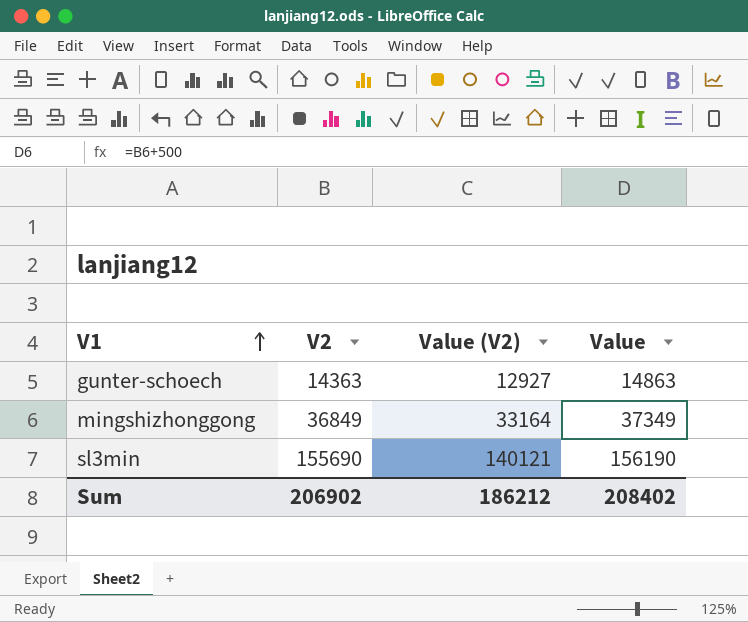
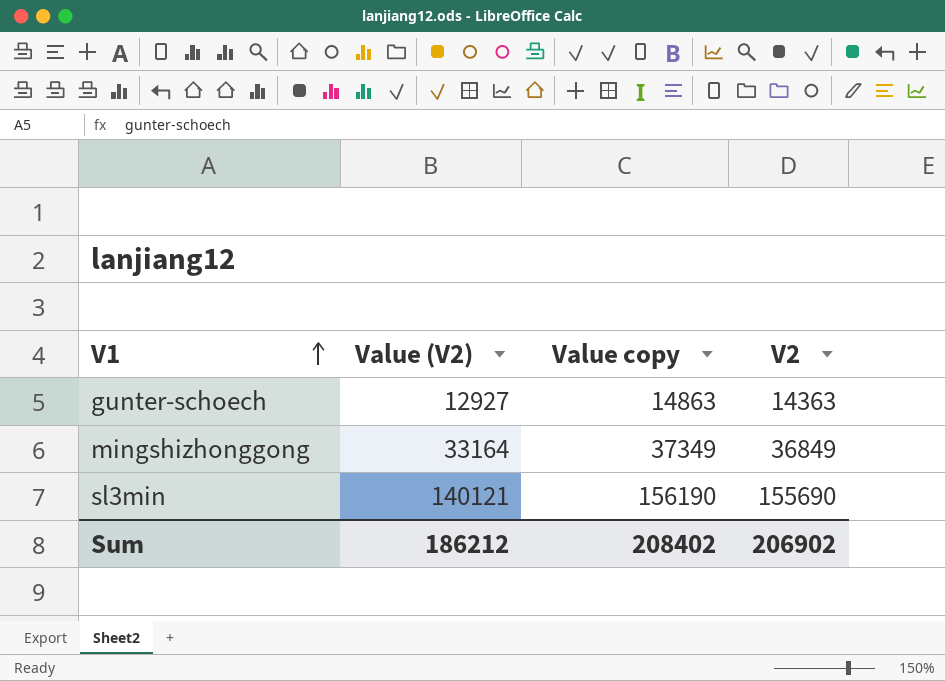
column name: Value -> Value copy
column V2 | position: 2 -> 4

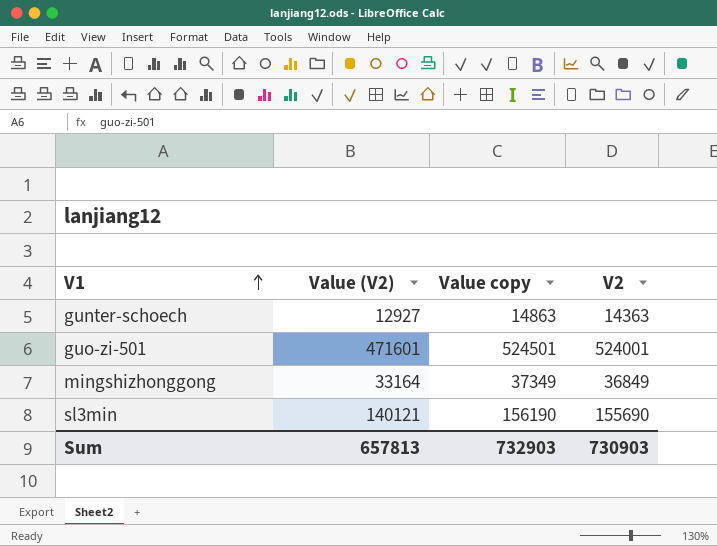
row guo-zi-501: none -> 471601 | 524501 | 524001
Sum | Value (V2): 186212 -> 657813
Sum | Value copy: 208402 -> 732903
Sum | V2: 206902 -> 730903

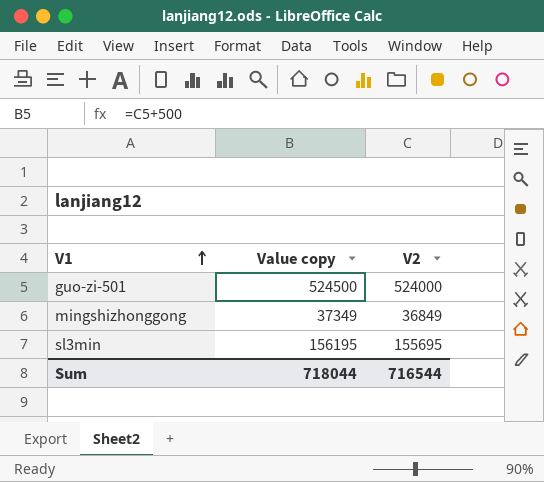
column Value (V2) | formula: [V2] * 0.9 -> none
row gunter-schoech: 12927 | 14863 | 14363 -> none
guo-zi-501 | Value copy: 524501 -> 524500
guo-zi-501 | V2: 524001 -> 524000
sl3min | Value copy: 156190 -> 156195
sl3min | V2: 155690 -> 155695
Sum | Value copy: 732903 -> 718044
Sum | V2: 730903 -> 716544

